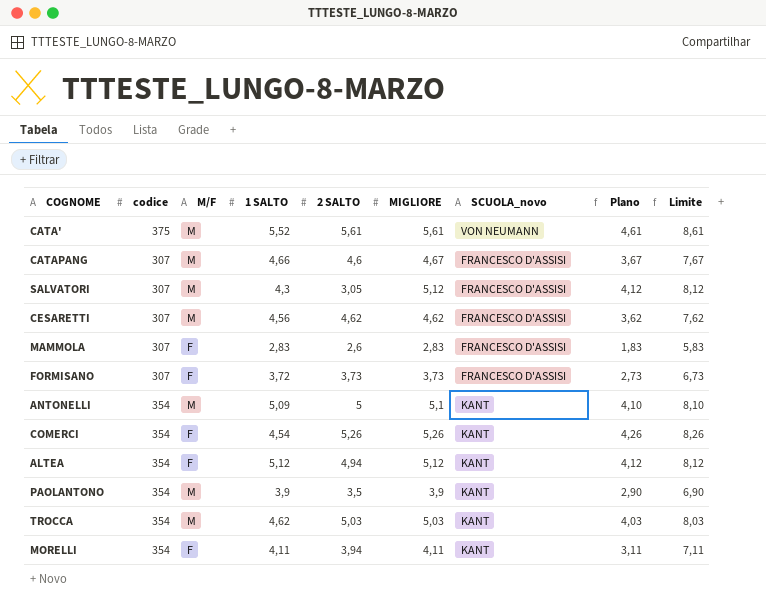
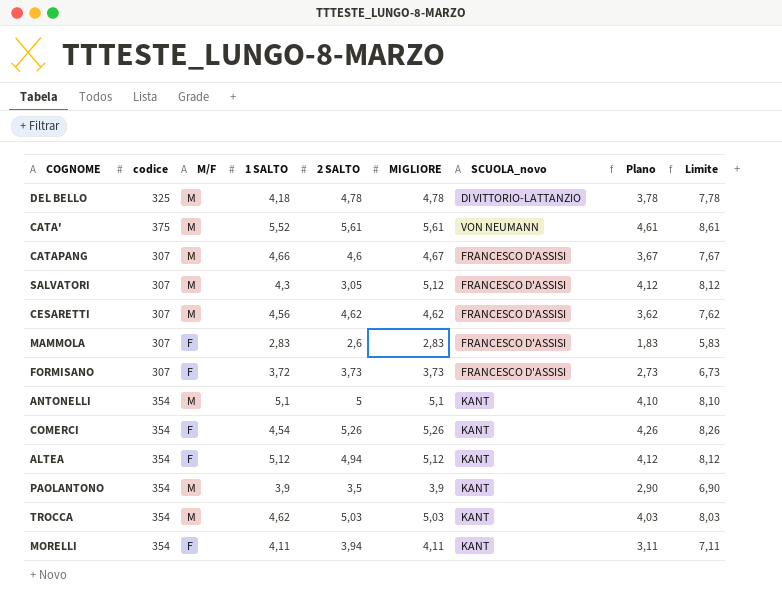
row DEL BELLO: none -> 325 | M | 4,18 | 4,78 | 4,78 | DI VITTORIO-LATTANZIO | 3,78 | 7,78
ANTONELLI | 1 SALTO: 5,09 -> 5,1

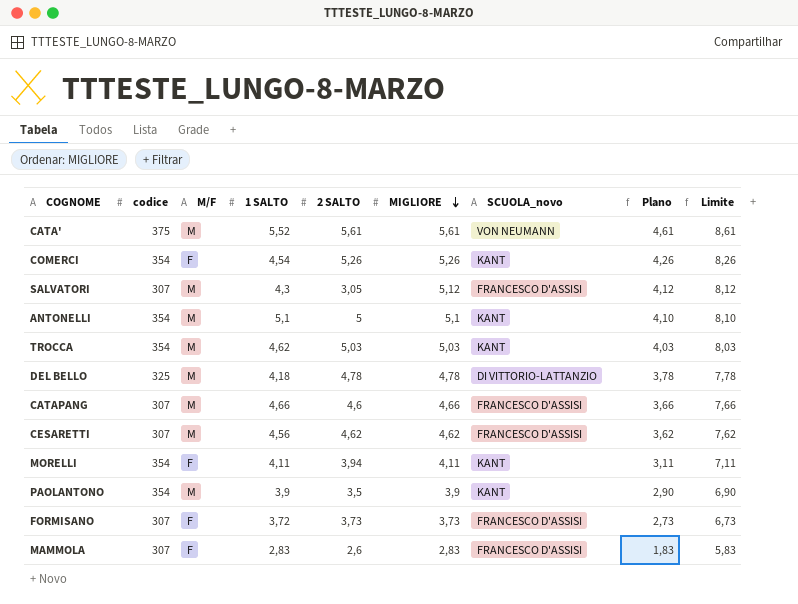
row order: none -> MIGLIORE descending
row ALTEA: 354 | F | 5,12 | 4,94 | 5,12 | KANT | 4,12 | 8,12 -> none
CATAPANG | MIGLIORE: 4,67 -> 4,66
CATAPANG | Plano: 3,67 -> 3,66
CATAPANG | Limite: 7,67 -> 7,66

